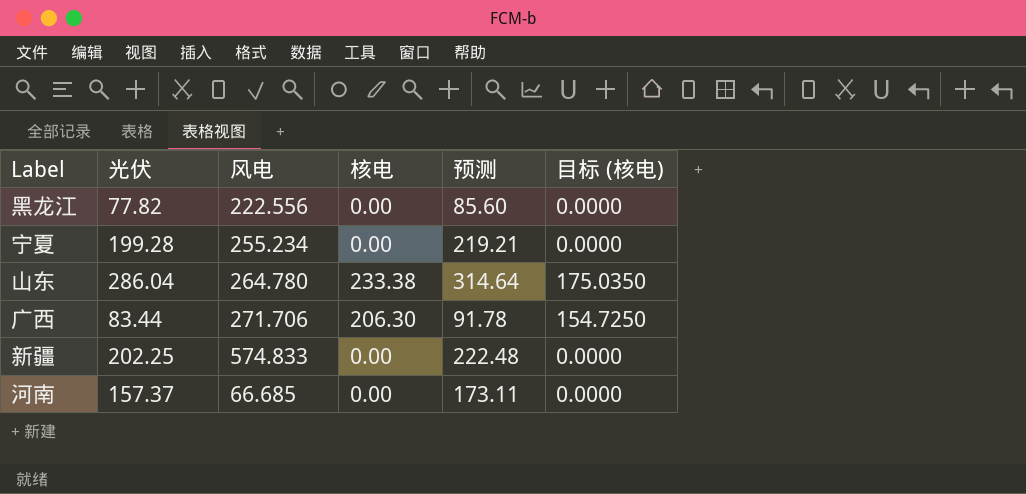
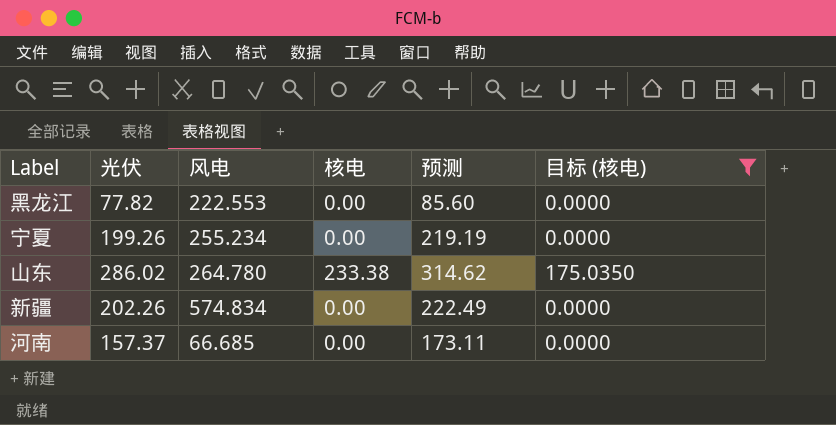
filter: none -> 目标 (核电) != 154.7250
黑龙江 | 风电: 222.556 -> 222.553
宁夏 | 光伏: 199.28 -> 199.26
宁夏 | 预测: 219.21 -> 219.19
山东 | 光伏: 286.04 -> 286.02
山东 | 预测: 314.64 -> 314.62
新疆 | 光伏: 202.25 -> 202.26
新疆 | 风电: 574.833 -> 574.834
新疆 | 预测: 222.48 -> 222.49

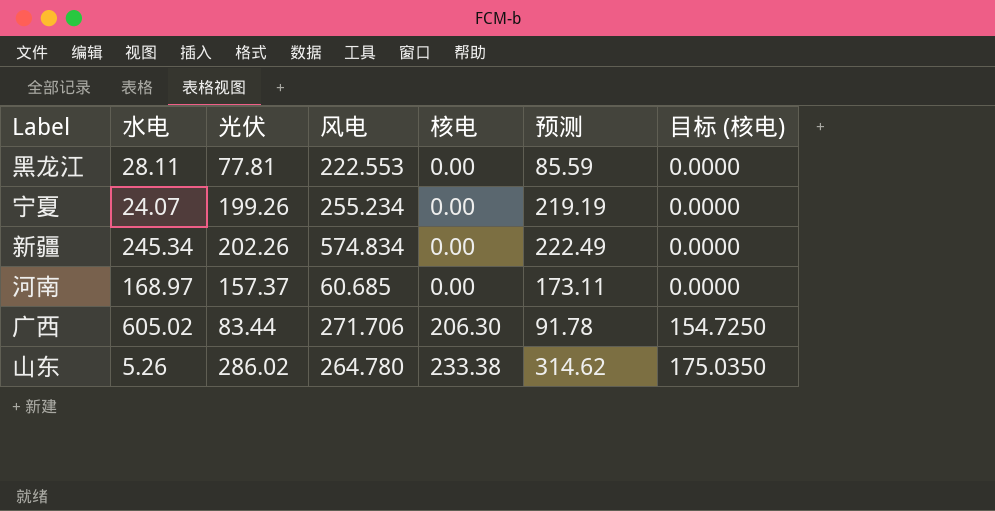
filter: 目标 (核电) != 154.7250 -> none
row order: none -> 核电 ascending
column 水电 | position: none -> 2
黑龙江 | 光伏: 77.82 -> 77.81
黑龙江 | 预测: 85.60 -> 85.59
河南 | 风电: 66.685 -> 60.685

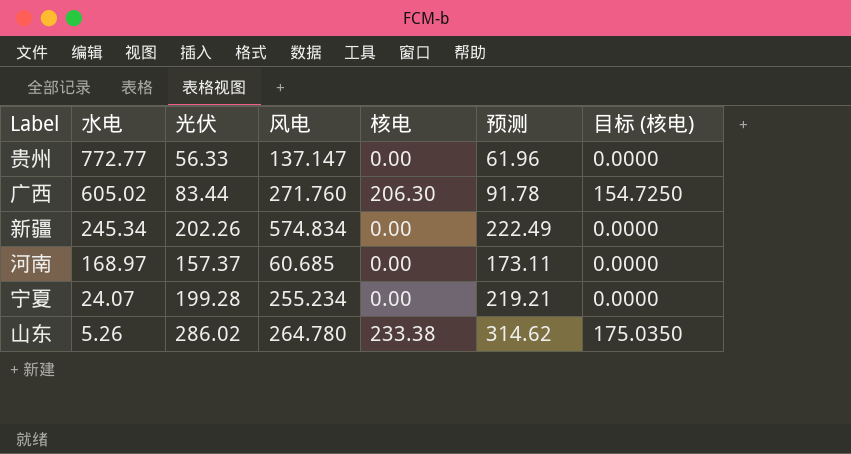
row order: 核电 ascending -> 水电 descending
row 黑龙江: 28.11 | 77.81 | 222.553 | 0.00 | 85.59 | 0.0000 -> none
row 贵州: none -> 772.77 | 56.33 | 137.147 | 0.00 | 61.96 | 0.0000
广西 | 风电: 271.706 -> 271.760
宁夏 | 光伏: 199.26 -> 199.28
宁夏 | 预测: 219.19 -> 219.21

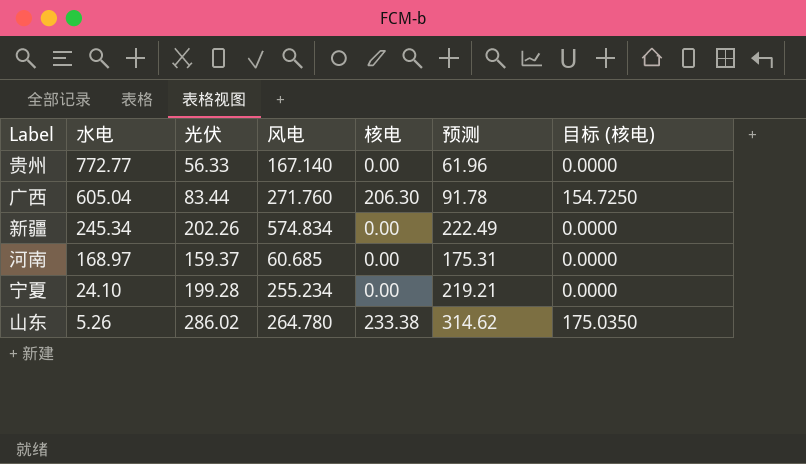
贵州 | 风电: 137.147 -> 167.140
广西 | 水电: 605.02 -> 605.04
河南 | 光伏: 157.37 -> 159.37
河南 | 预测: 173.11 -> 175.31
宁夏 | 水电: 24.07 -> 24.10

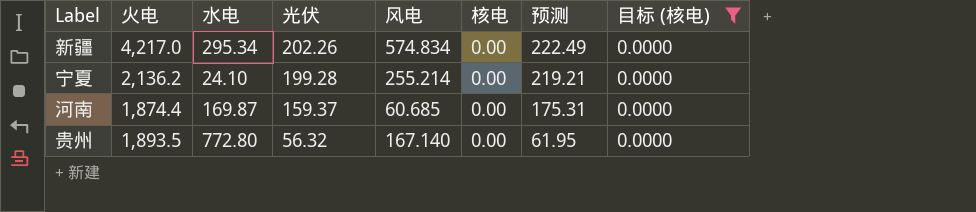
filter: none -> 目标 (核电) = 0.0000
row order: 水电 descending -> 光伏 descending
column 火电 | position: none -> 2
新疆 | 水电: 245.34 -> 295.34
宁夏 | 风电: 255.234 -> 255.214
河南 | 水电: 168.97 -> 169.87
贵州 | 水电: 772.77 -> 772.80
贵州 | 光伏: 56.33 -> 56.32
贵州 | 预测: 61.96 -> 61.95

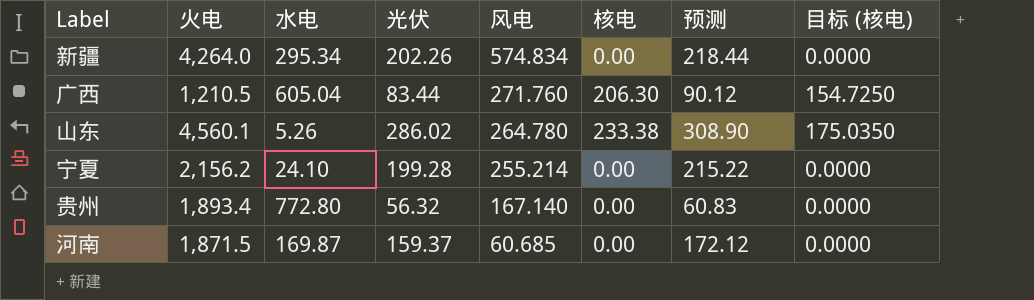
filter: 目标 (核电) = 0.0000 -> none
row order: 光伏 descending -> 风电 descending
column 预测 | formula: [光伏] * 1.1 -> [光伏] * 1.08
新疆 | 火电: 4,217.0 -> 4,264.0
宁夏 | 火电: 2,136.2 -> 2,156.2
贵州 | 火电: 1,893.5 -> 1,893.4
河南 | 火电: 1,874.4 -> 1,871.5

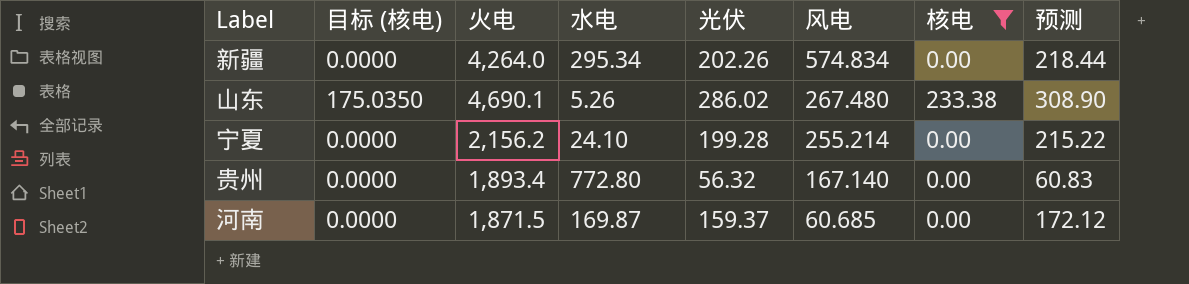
filter: none -> 核电 != 206.30
column 目标 (核电) | position: 8 -> 2
山东 | 火电: 4,560.1 -> 4,690.1
山东 | 风电: 264.780 -> 267.480

